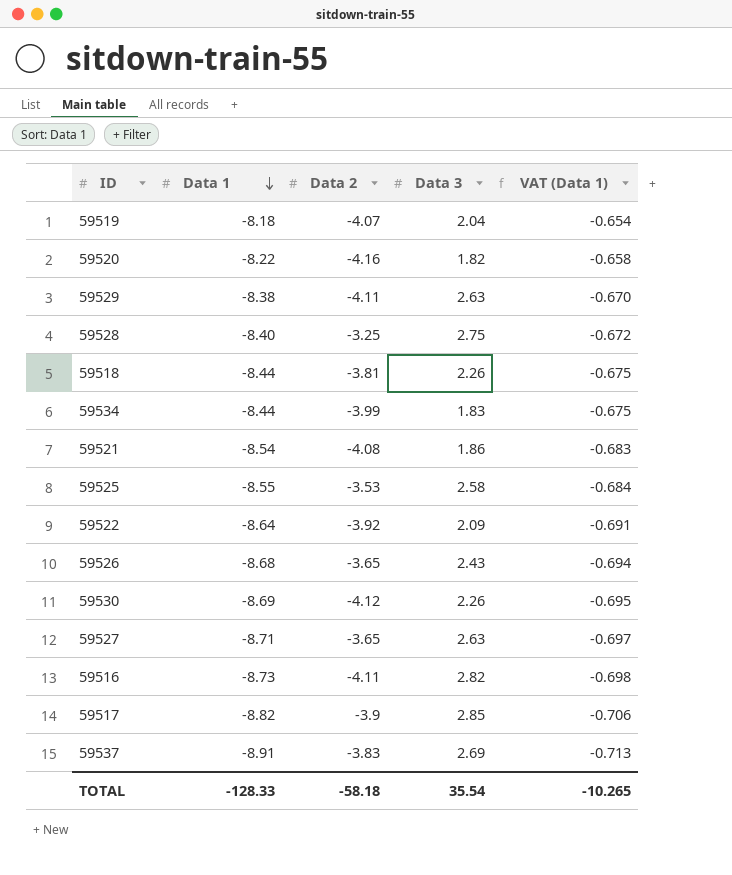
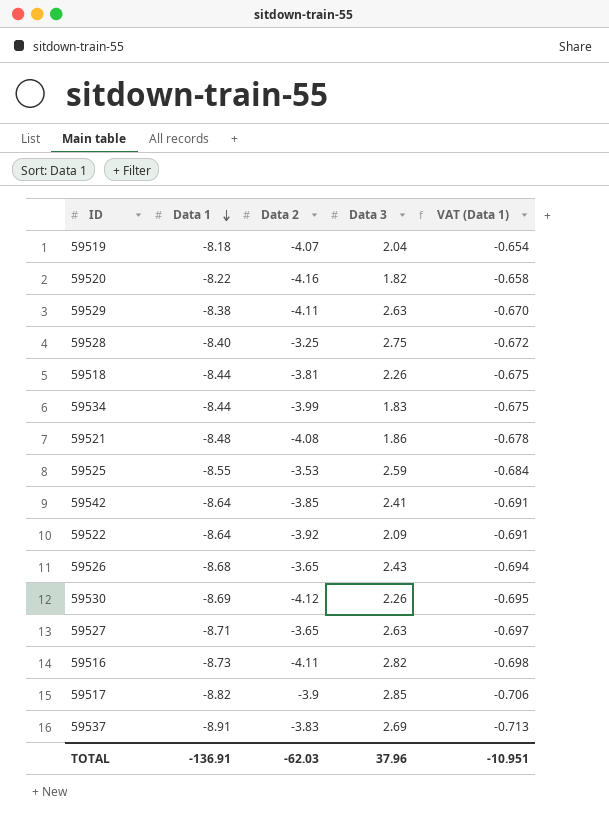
59521 | Data 1: -8.54 -> -8.48
59521 | VAT (Data 1): -0.683 -> -0.678
59525 | Data 3: 2.58 -> 2.59
row 59542: none -> -8.64 | -3.85 | 2.41 | -0.691
TOTAL | Data 1: -128.33 -> -136.91
TOTAL | Data 2: -58.18 -> -62.03
TOTAL | Data 3: 35.54 -> 37.96
TOTAL | VAT (Data 1): -10.265 -> -10.951

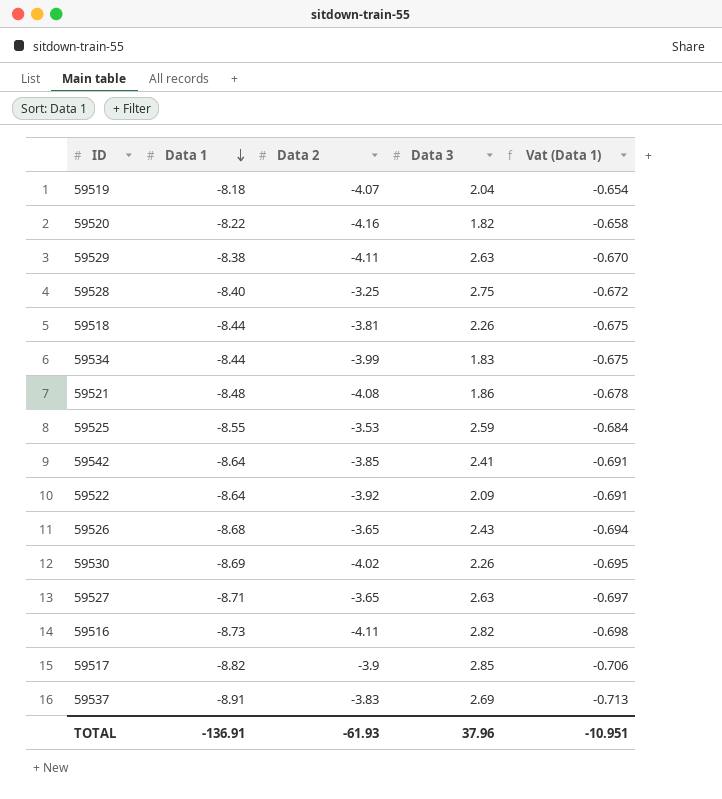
column name: VAT (Data 1) -> Vat (Data 1)
59530 | Data 2: -4.12 -> -4.02
TOTAL | Data 2: -62.03 -> -61.93

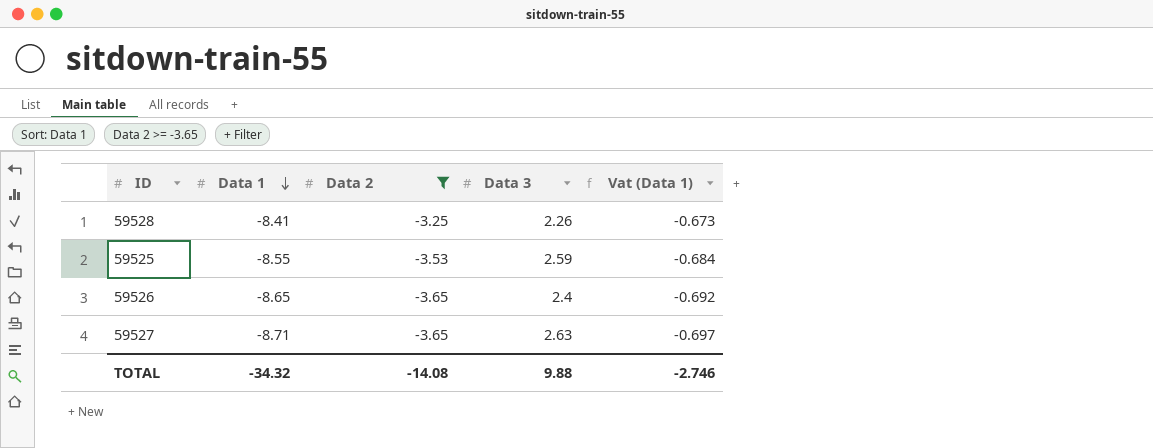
filter: none -> Data 2 >= -3.65
59528 | Data 1: -8.40 -> -8.41
59528 | Data 3: 2.75 -> 2.26
59528 | Vat (Data 1): -0.672 -> -0.673
59526 | Data 1: -8.68 -> -8.65
59526 | Data 3: 2.43 -> 2.4
59526 | Vat (Data 1): -0.694 -> -0.692
TOTAL | Data 1: -136.91 -> -34.32
TOTAL | Data 2: -61.93 -> -14.08
TOTAL | Data 3: 37.96 -> 9.88
TOTAL | Vat (Data 1): -10.951 -> -2.746

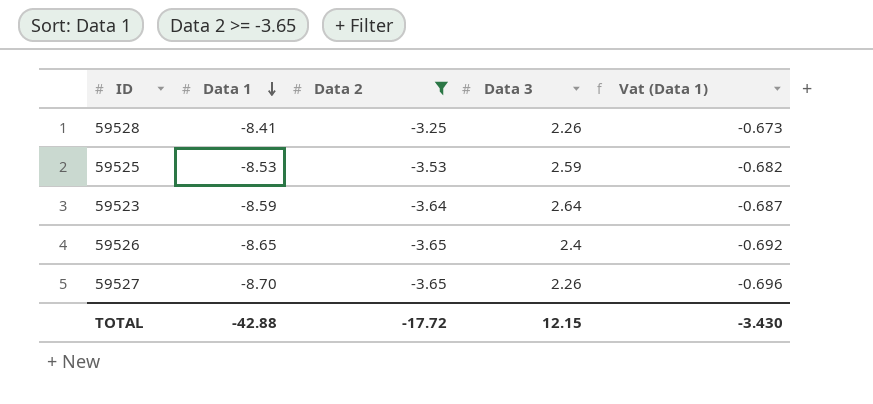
59525 | Data 1: -8.55 -> -8.53
59525 | Vat (Data 1): -0.684 -> -0.682
row 59523: none -> -8.59 | -3.64 | 2.64 | -0.687
59527 | Data 1: -8.71 -> -8.70
59527 | Data 3: 2.63 -> 2.26
59527 | Vat (Data 1): -0.697 -> -0.696
TOTAL | Data 1: -34.32 -> -42.88
TOTAL | Data 2: -14.08 -> -17.72
TOTAL | Data 3: 9.88 -> 12.15
TOTAL | Vat (Data 1): -2.746 -> -3.430

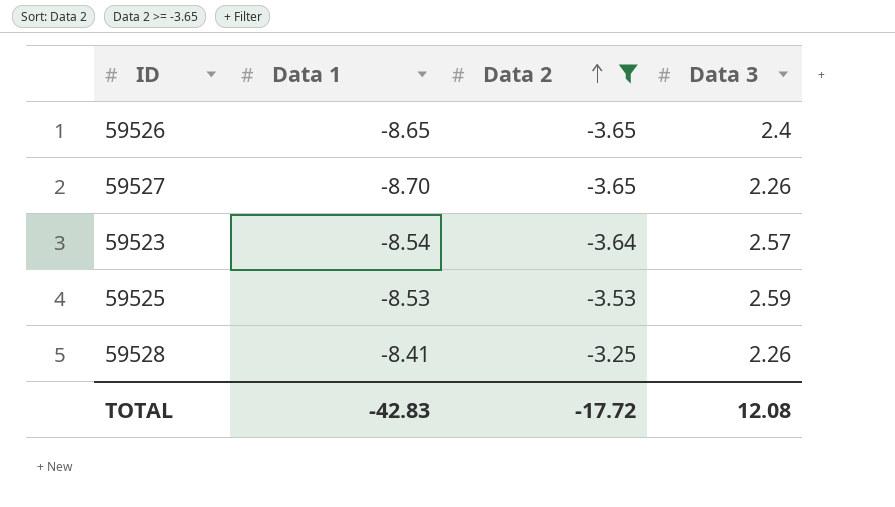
row order: Data 1 descending -> Data 2 ascending
column Vat (Data 1) | formula: [Data 1] * 0.08 -> none
59523 | Data 1: -8.59 -> -8.54
59523 | Data 3: 2.64 -> 2.57
TOTAL | Data 1: -42.88 -> -42.83
TOTAL | Data 3: 12.15 -> 12.08

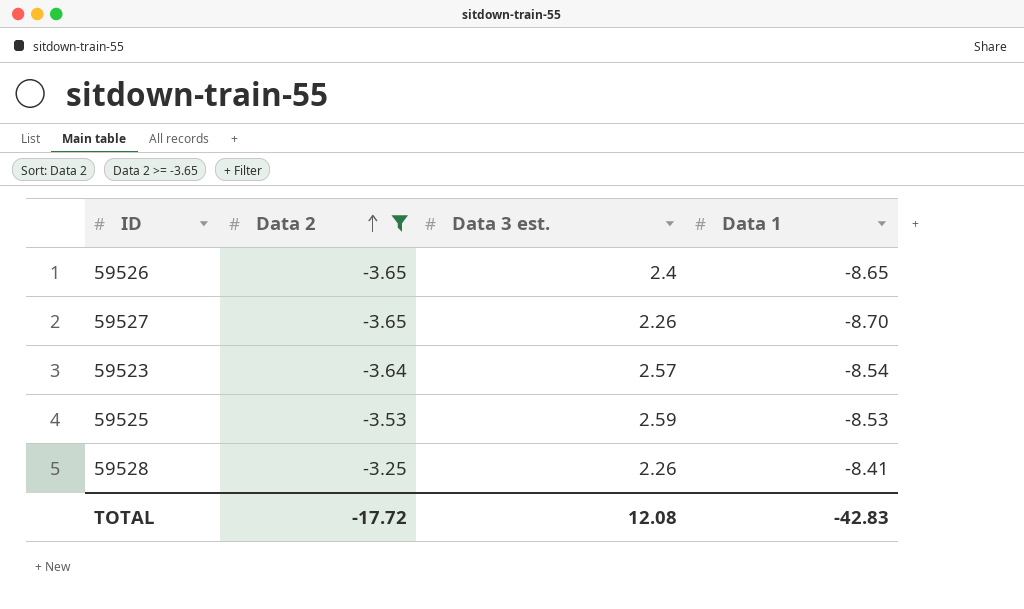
column name: Data 3 -> Data 3 est.
column Data 1 | position: 2 -> 4

